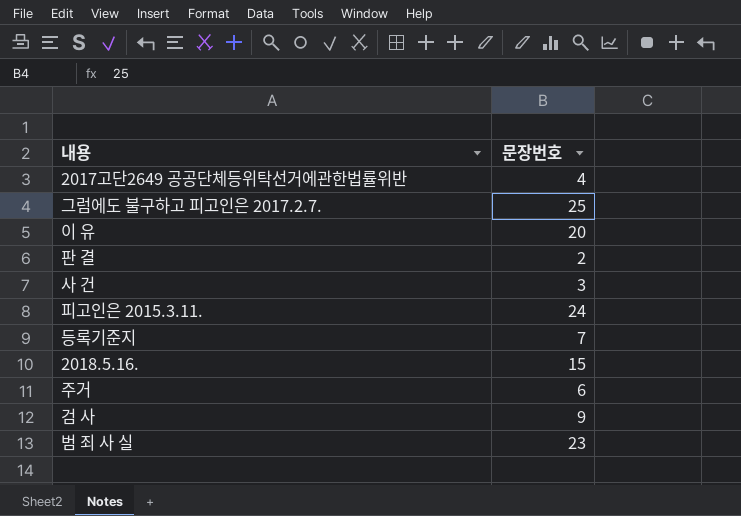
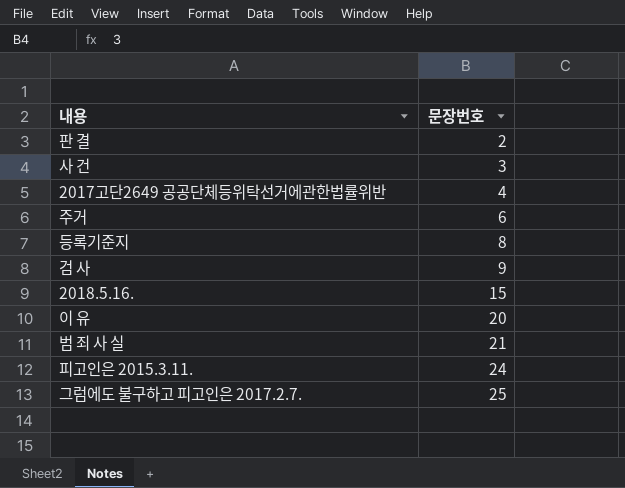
row order: none -> 문장번호 ascending
등록기준지 | 문장번호: 7 -> 8
범 죄 사 실 | 문장번호: 23 -> 21

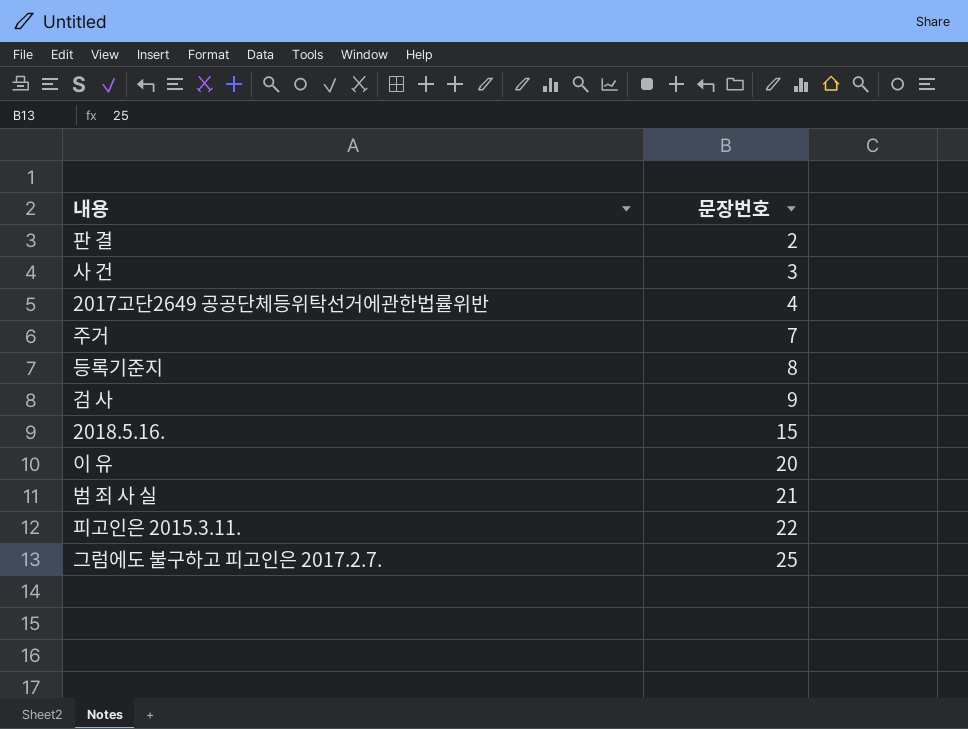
주거 | 문장번호: 6 -> 7
피고인은 2015.3.11. | 문장번호: 24 -> 22

